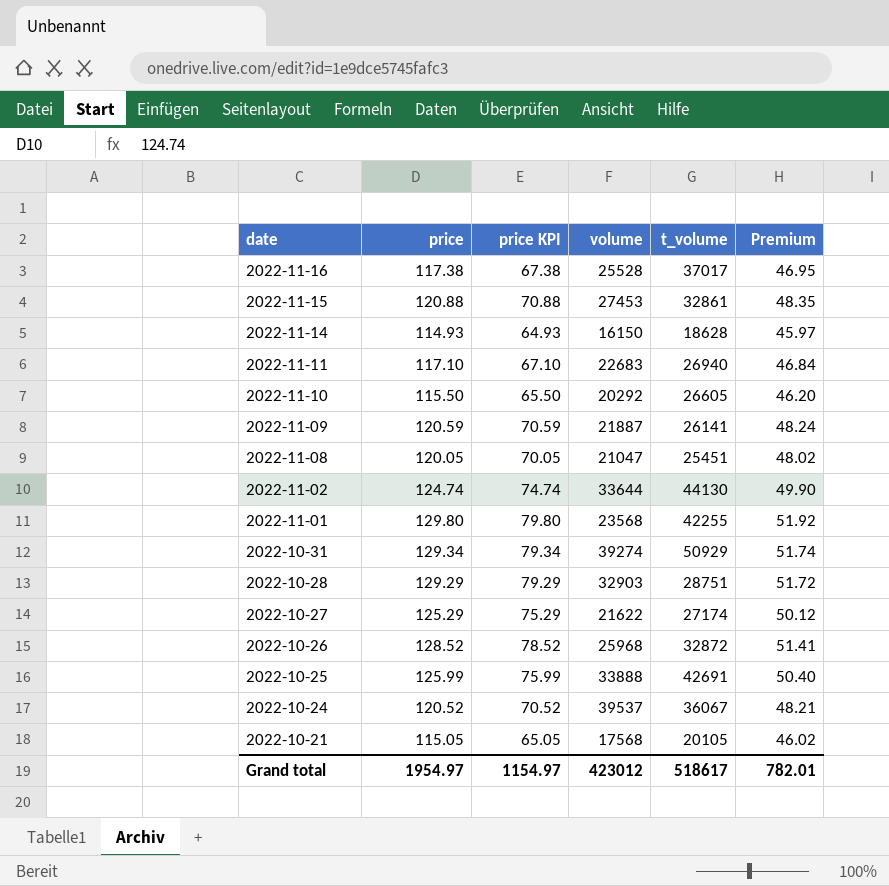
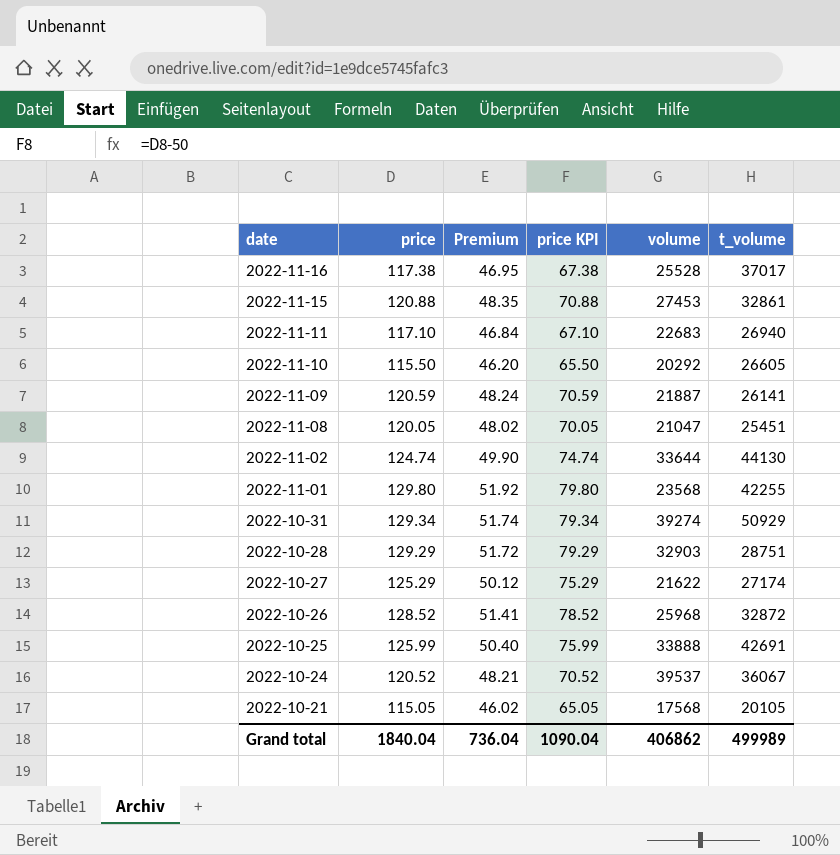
column Premium | position: 6 -> 3
row 2022-11-14: 114.93 | 64.93 | 16150 | 18628 | 45.97 -> none
Grand total | price: 1954.97 -> 1840.04
Grand total | Premium: 782.01 -> 736.04
Grand total | price KPI: 1154.97 -> 1090.04
Grand total | volume: 423012 -> 406862
Grand total | t_volume: 518617 -> 499989

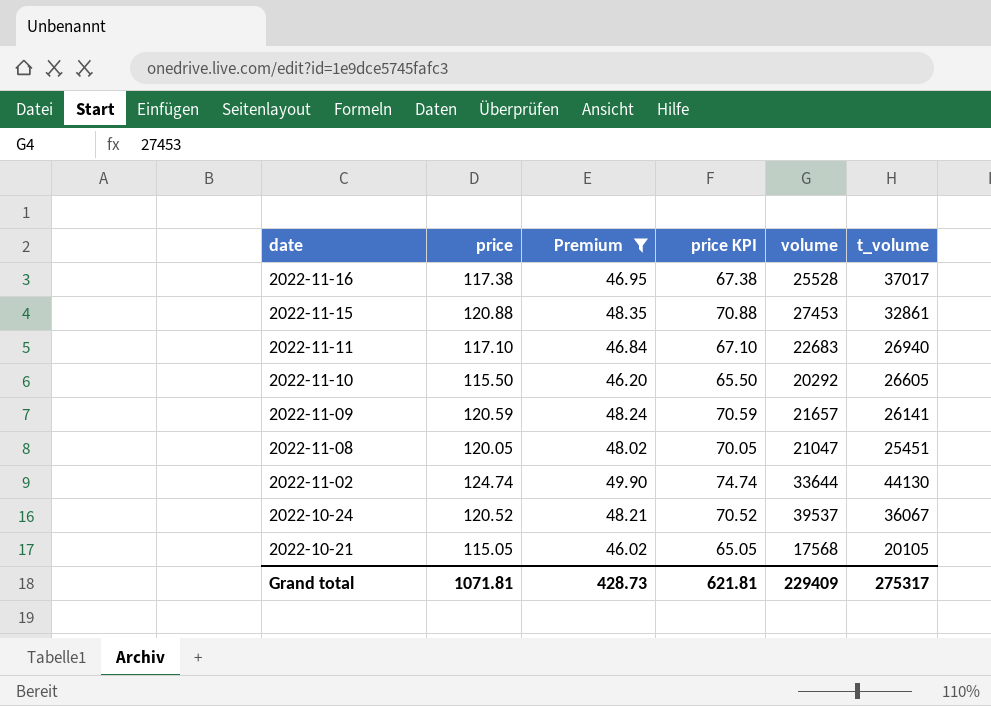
filter: none -> Premium <= 49.90
2022-11-09 | volume: 21887 -> 21657
Grand total | price: 1840.04 -> 1071.81
Grand total | Premium: 736.04 -> 428.73
Grand total | price KPI: 1090.04 -> 621.81
Grand total | volume: 406862 -> 229409
Grand total | t_volume: 499989 -> 275317

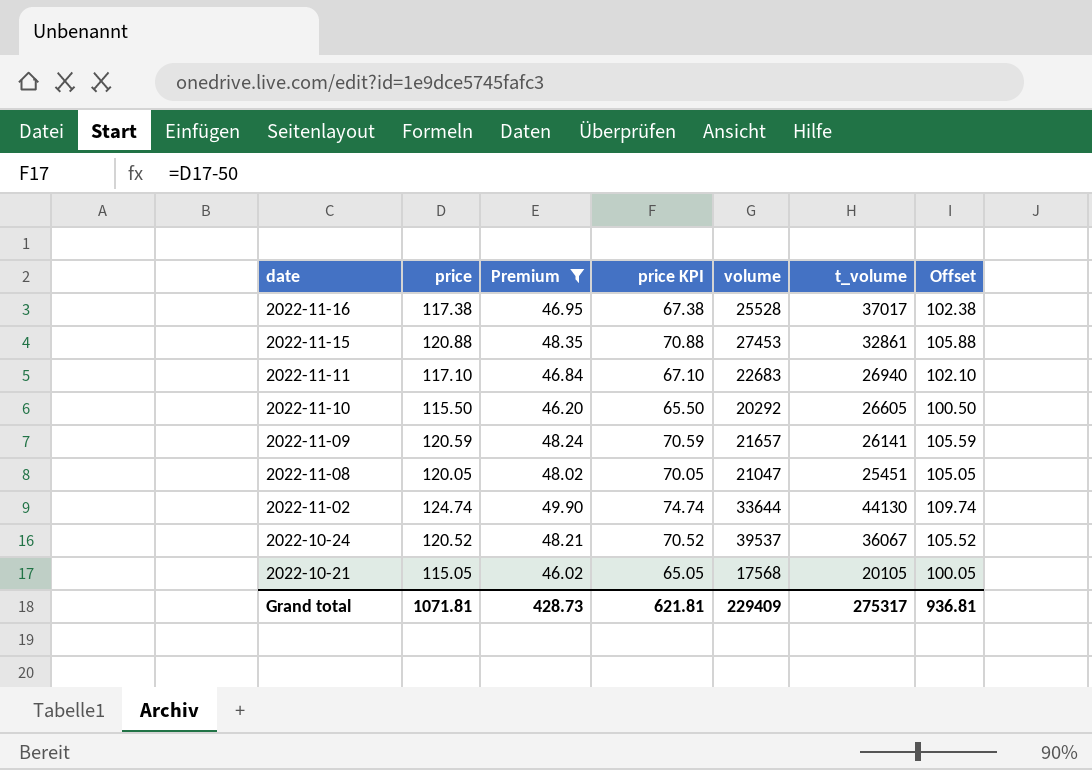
column Offset | formula: none -> [price] - 15

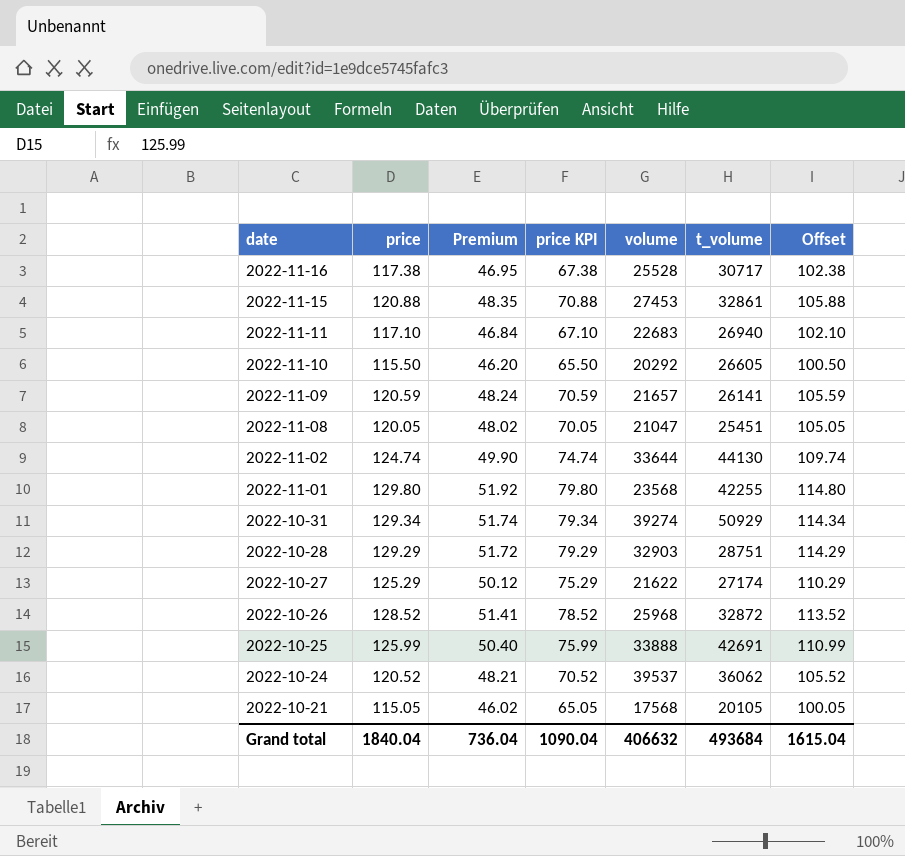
filter: Premium <= 49.90 -> none
2022-11-16 | t_volume: 37017 -> 30717
2022-10-24 | t_volume: 36067 -> 36062
Grand total | price: 1071.81 -> 1840.04
Grand total | Premium: 428.73 -> 736.04
Grand total | price KPI: 621.81 -> 1090.04
Grand total | volume: 229409 -> 406632
Grand total | t_volume: 275317 -> 493684
Grand total | Offset: 936.81 -> 1615.04

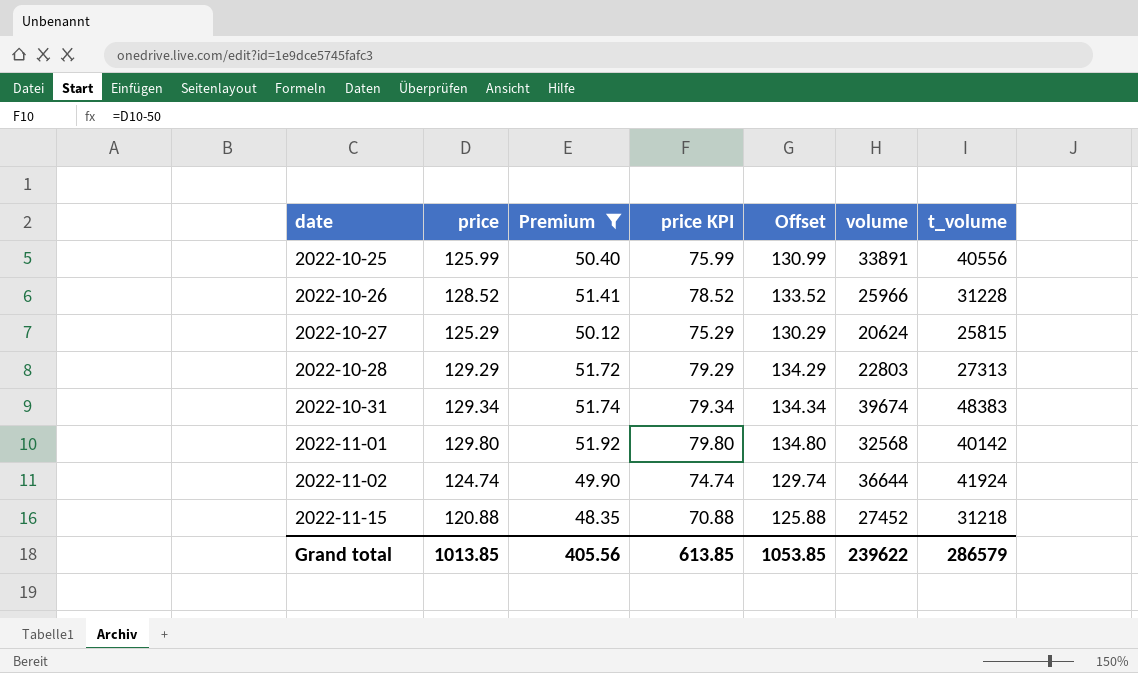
filter: none -> Premium >= 48.35
row order: date descending -> date ascending
column Offset | formula: [price] - 15 -> [price] + 5
column Offset | position: 7 -> 5
2022-10-25 | volume: 33888 -> 33891
2022-10-25 | t_volume: 42691 -> 40556
2022-10-26 | volume: 25968 -> 25966
2022-10-26 | t_volume: 32872 -> 31228
2022-10-27 | volume: 21622 -> 20624
2022-10-27 | t_volume: 27174 -> 25815
2022-10-28 | volume: 32903 -> 22803
2022-10-28 | t_volume: 28751 -> 27313
2022-10-31 | volume: 39274 -> 39674
2022-10-31 | t_volume: 50929 -> 48383
2022-11-01 | volume: 23568 -> 32568
2022-11-01 | t_volume: 42255 -> 40142
2022-11-02 | volume: 33644 -> 36644
2022-11-02 | t_volume: 44130 -> 41924
2022-11-15 | volume: 27453 -> 27452
2022-11-15 | t_volume: 32861 -> 31218
Grand total | price: 1840.04 -> 1013.85
Grand total | Premium: 736.04 -> 405.56
Grand total | price KPI: 1090.04 -> 613.85
Grand total | Offset: 1615.04 -> 1053.85
Grand total | volume: 406632 -> 239622
Grand total | t_volume: 493684 -> 286579

